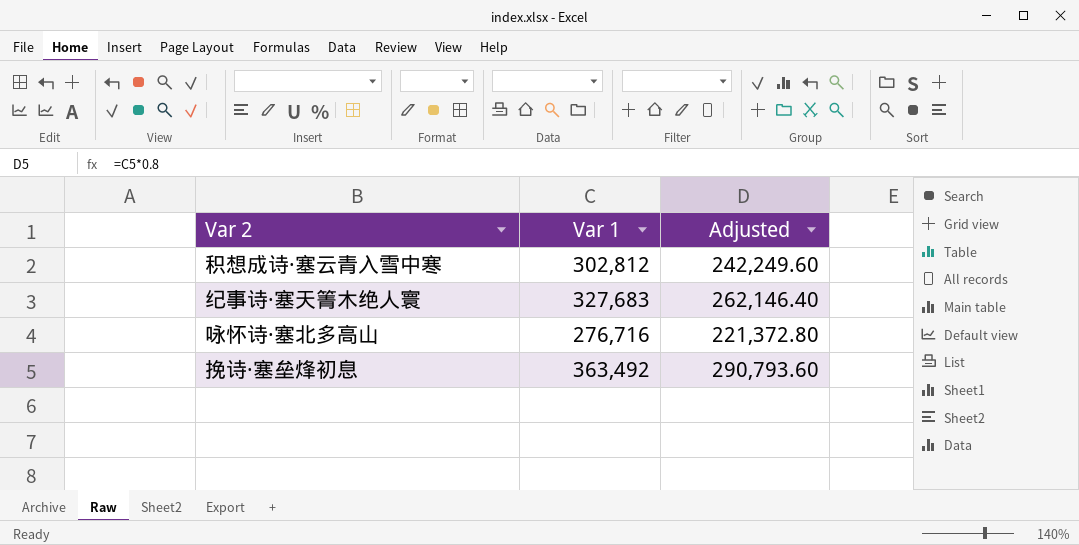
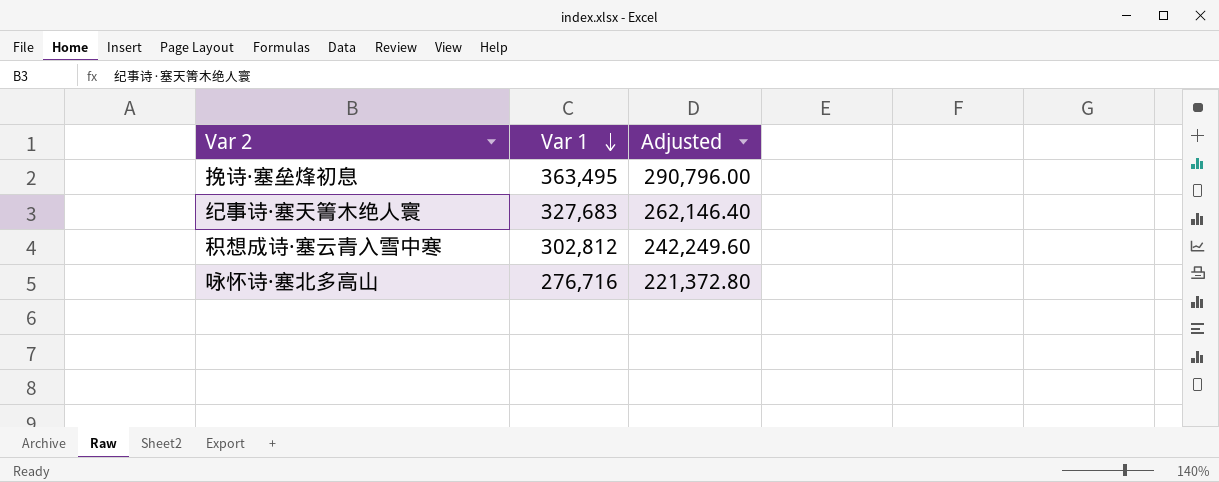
row order: none -> Var 1 descending
挽诗·塞垒烽初息 | Var 1: 363,492 -> 363,495
挽诗·塞垒烽初息 | Adjusted: 290,793.60 -> 290,796.00

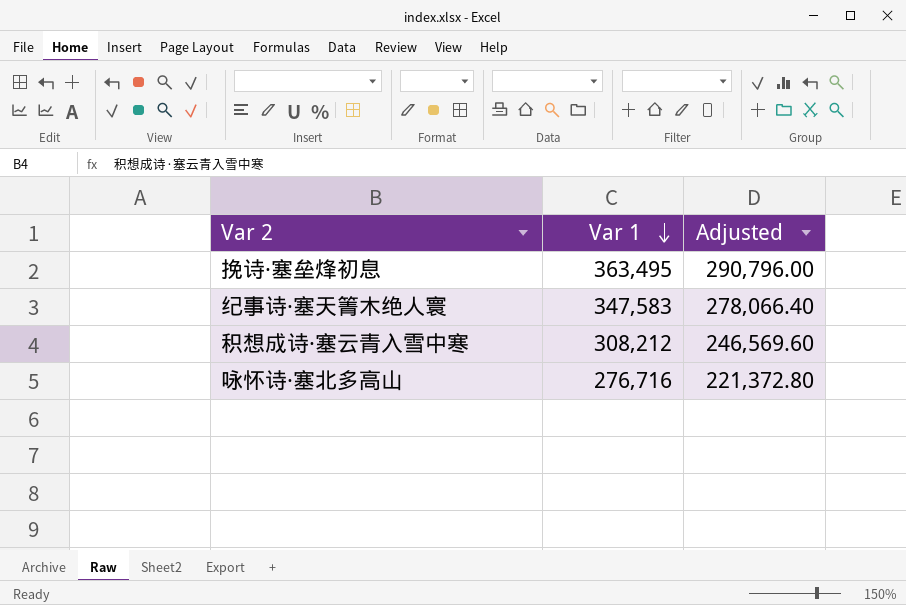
纪事诗·塞天箐木绝人寰 | Var 1: 327,683 -> 347,583
纪事诗·塞天箐木绝人寰 | Adjusted: 262,146.40 -> 278,066.40
积想成诗·塞云青入雪中寒 | Var 1: 302,812 -> 308,212
积想成诗·塞云青入雪中寒 | Adjusted: 242,249.60 -> 246,569.60

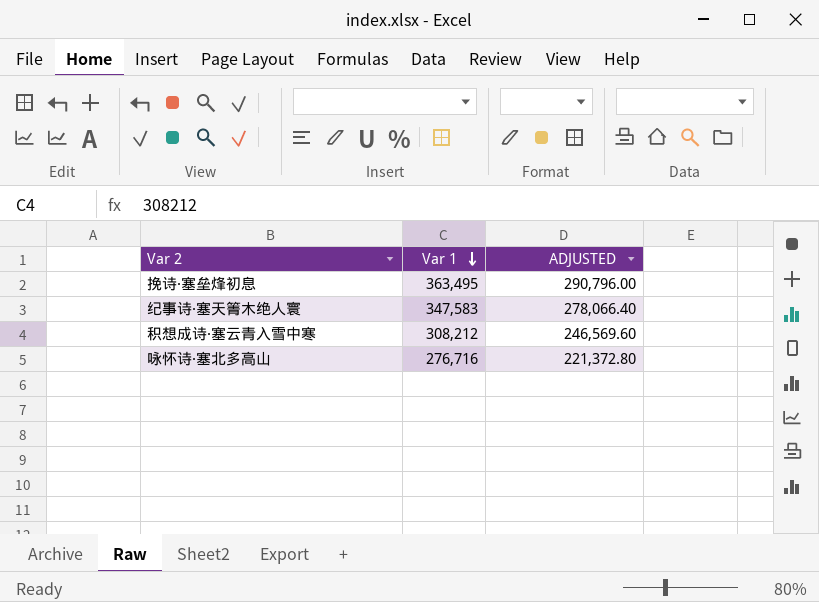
column name: Adjusted -> ADJUSTED

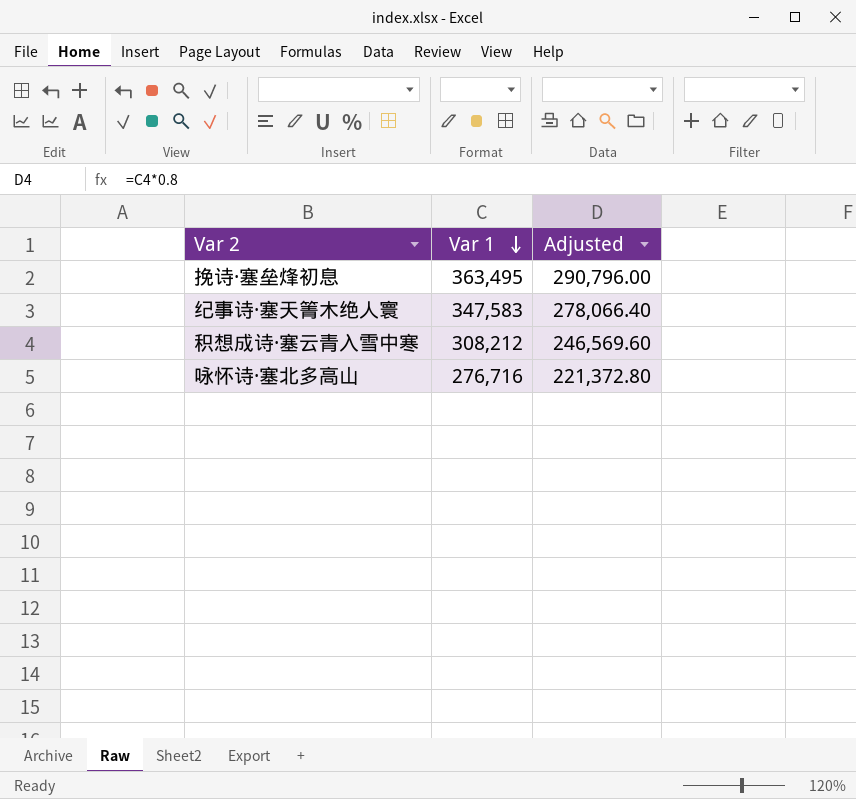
column name: ADJUSTED -> Adjusted

